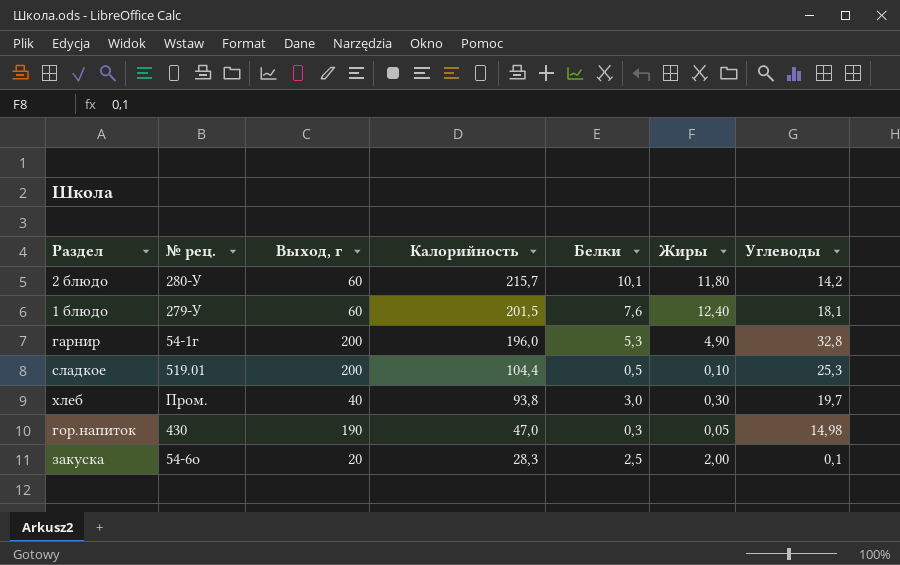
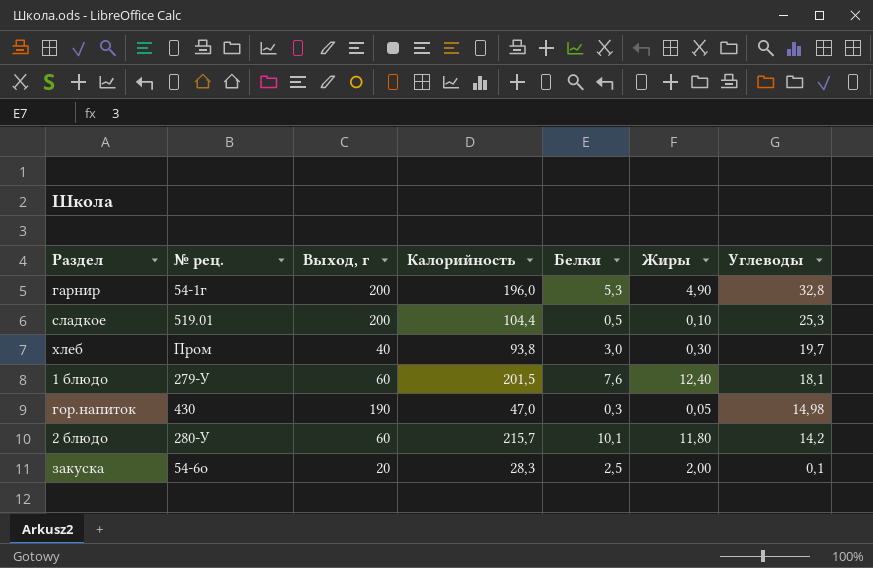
row order: Калорийность descending -> Углеводы descending
хлеб | № рец.: Пром. -> Пром

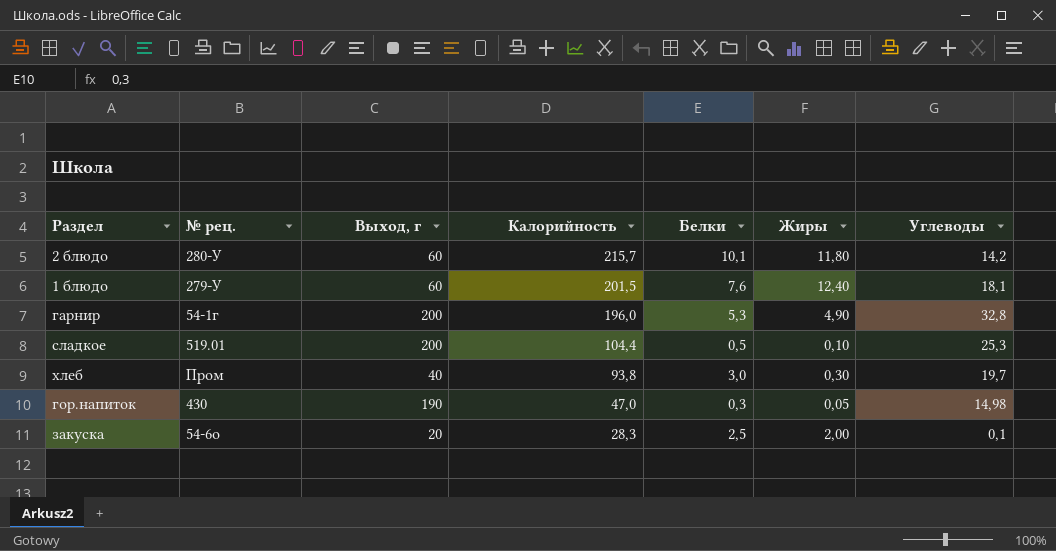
row order: Углеводы descending -> Калорийность descending

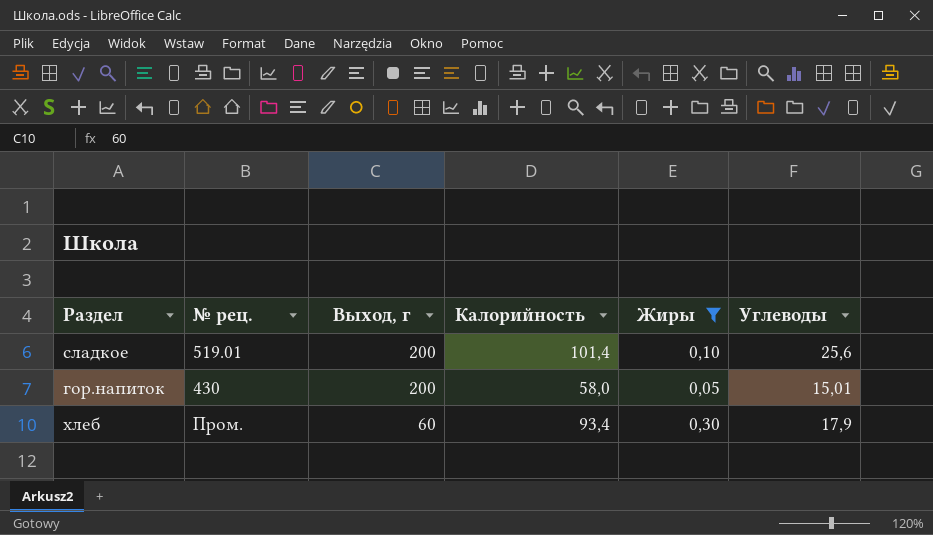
filter: none -> Жиры <= 0,30
row order: Калорийность descending -> Выход, г descending
column Белки | position: 5 -> none
сладкое | Калорийность: 104,4 -> 101,4
сладкое | Углеводы: 25,3 -> 25,6
гор.напиток | Выход, г: 190 -> 200
гор.напиток | Калорийность: 47,0 -> 58,0
гор.напиток | Углеводы: 14,98 -> 15,01
хлеб | № рец.: Пром -> Пром.
хлеб | Выход, г: 40 -> 60
хлеб | Калорийность: 93,8 -> 93,4
хлеб | Углеводы: 19,7 -> 17,9

